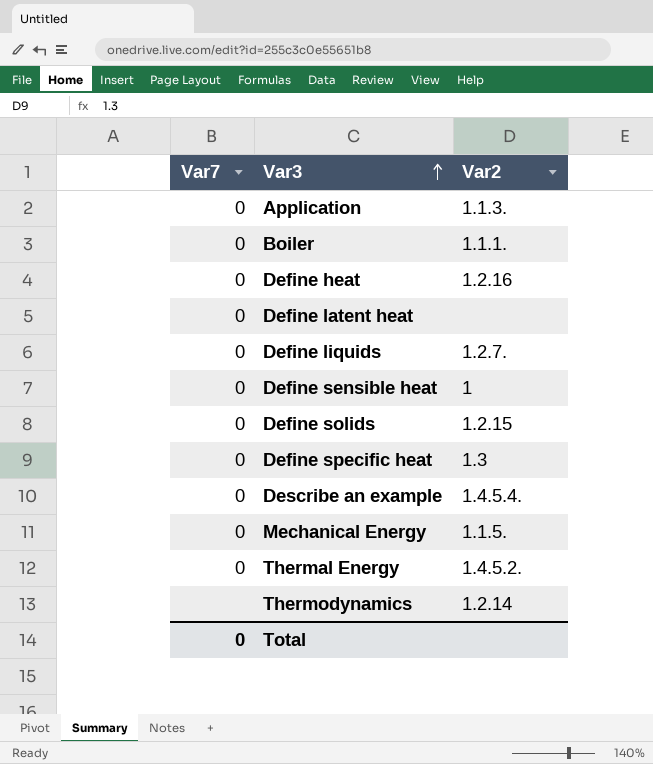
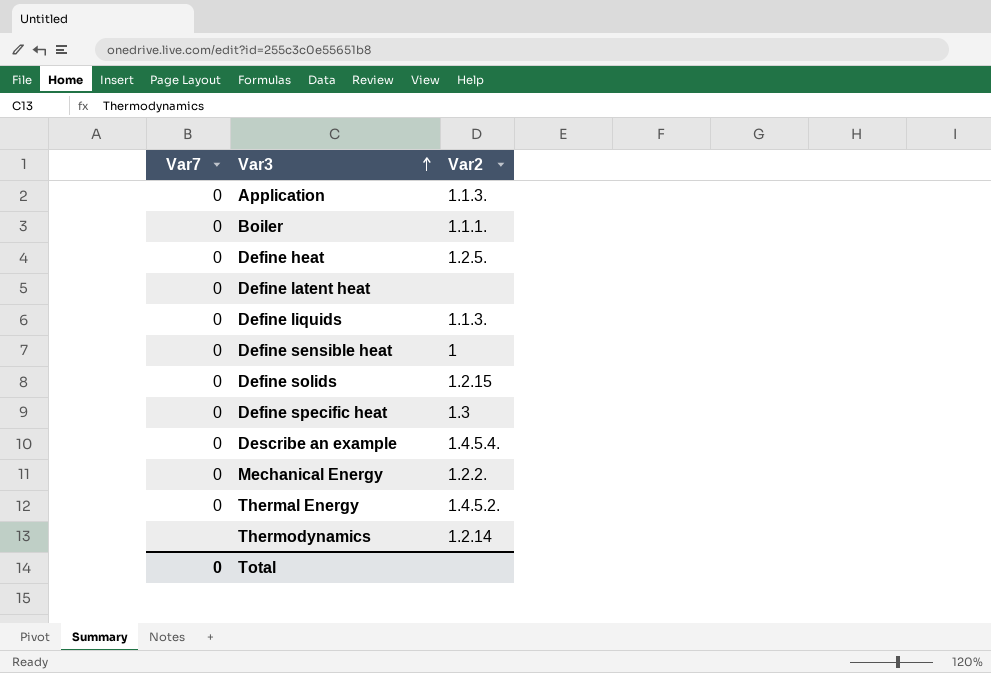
Define heat | Var2: 1.2.16 -> 1.2.5.
Define liquids | Var2: 1.2.7. -> 1.1.3.
Mechanical Energy | Var2: 1.1.5. -> 1.2.2.

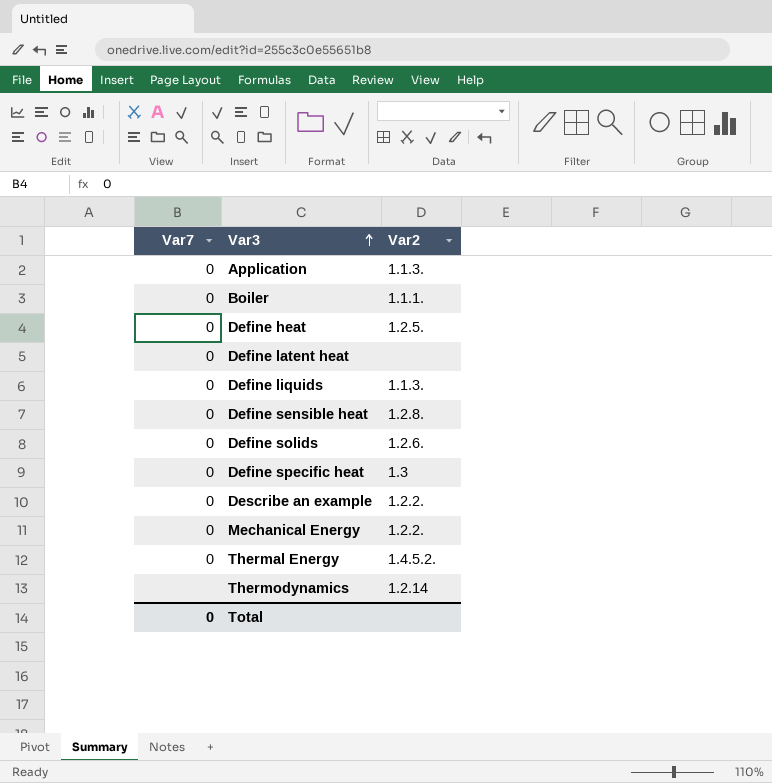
Define sensible heat | Var2: 1 -> 1.2.8.
Define solids | Var2: 1.2.15 -> 1.2.6.
Describe an example | Var2: 1.4.5.4. -> 1.2.2.

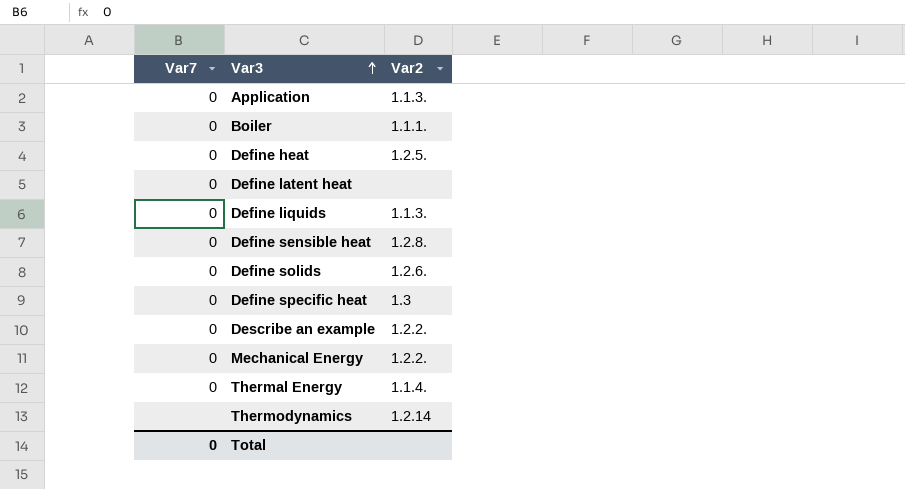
Thermal Energy | Var2: 1.4.5.2. -> 1.1.4.

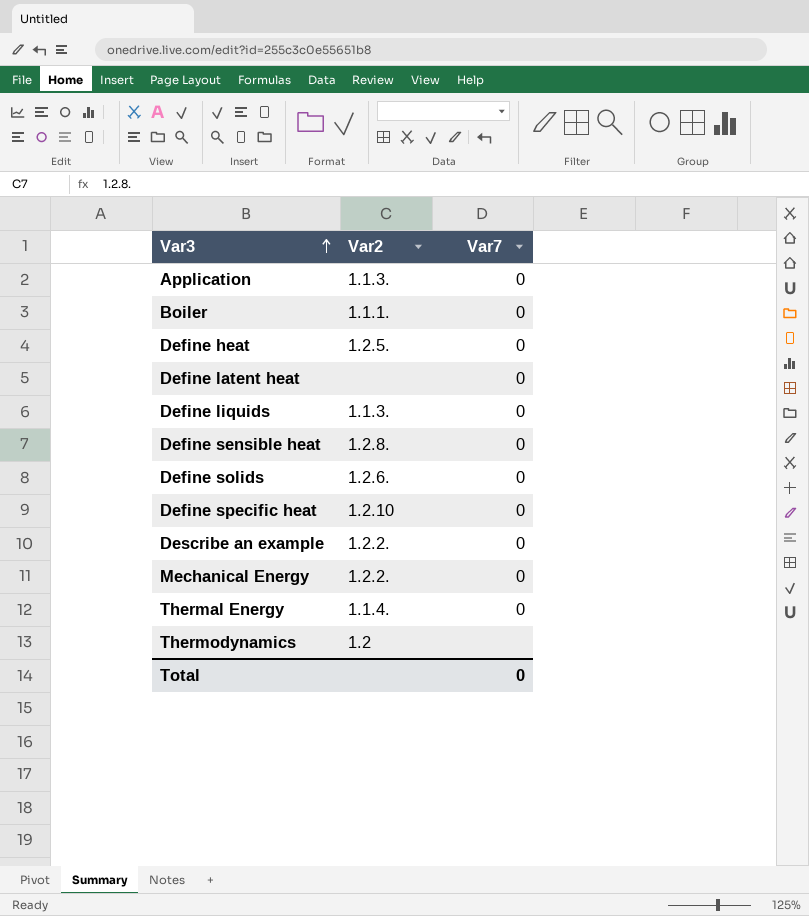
column Var7 | position: 1 -> 3
Define specific heat | Var2: 1.3 -> 1.2.10
Thermodynamics | Var2: 1.2.14 -> 1.2

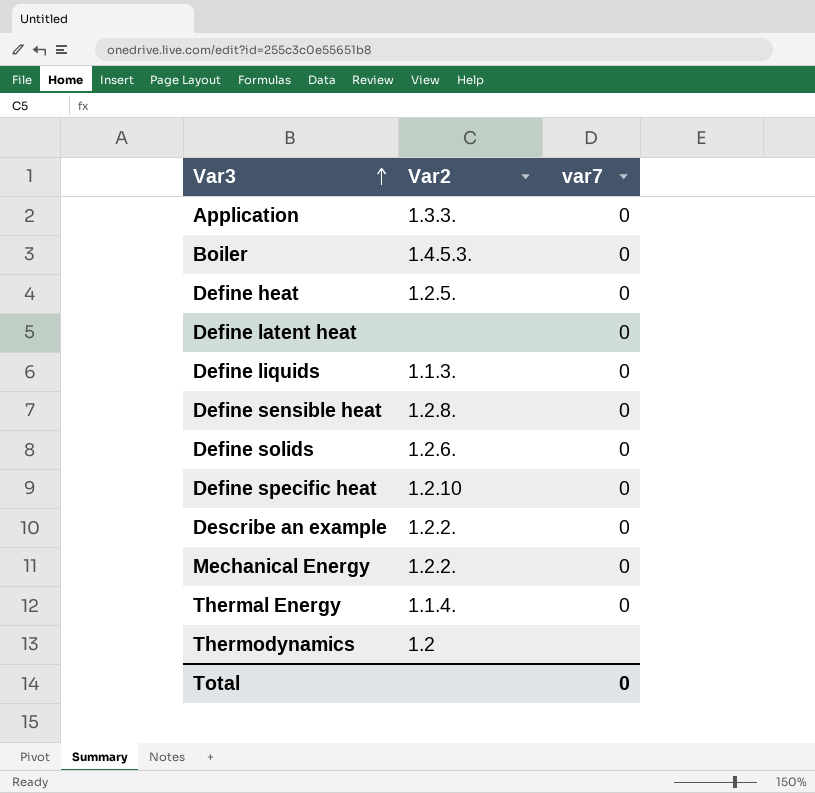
column name: Var7 -> var7
Application | Var2: 1.1.3. -> 1.3.3.
Boiler | Var2: 1.1.1. -> 1.4.5.3.

